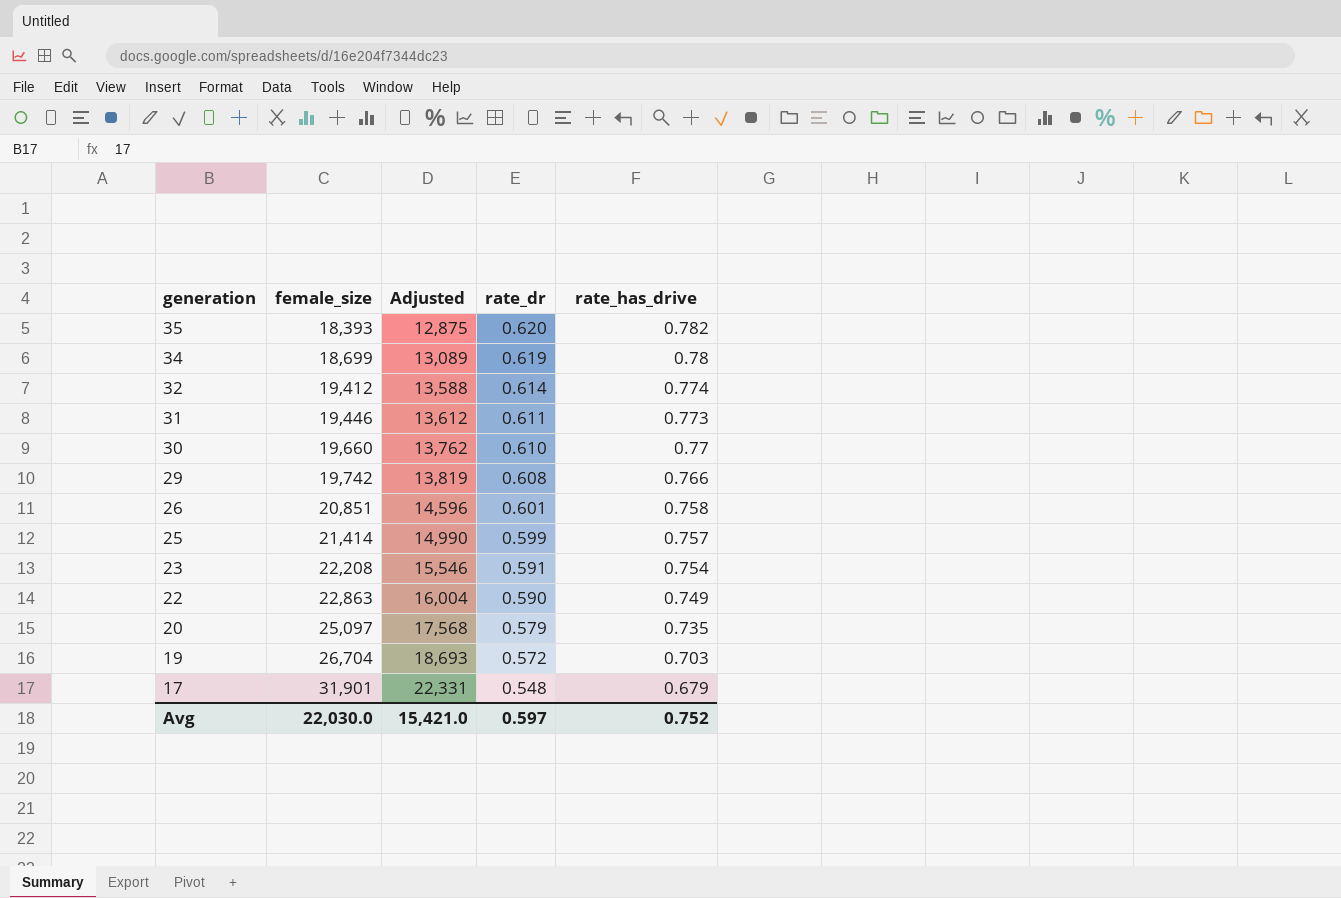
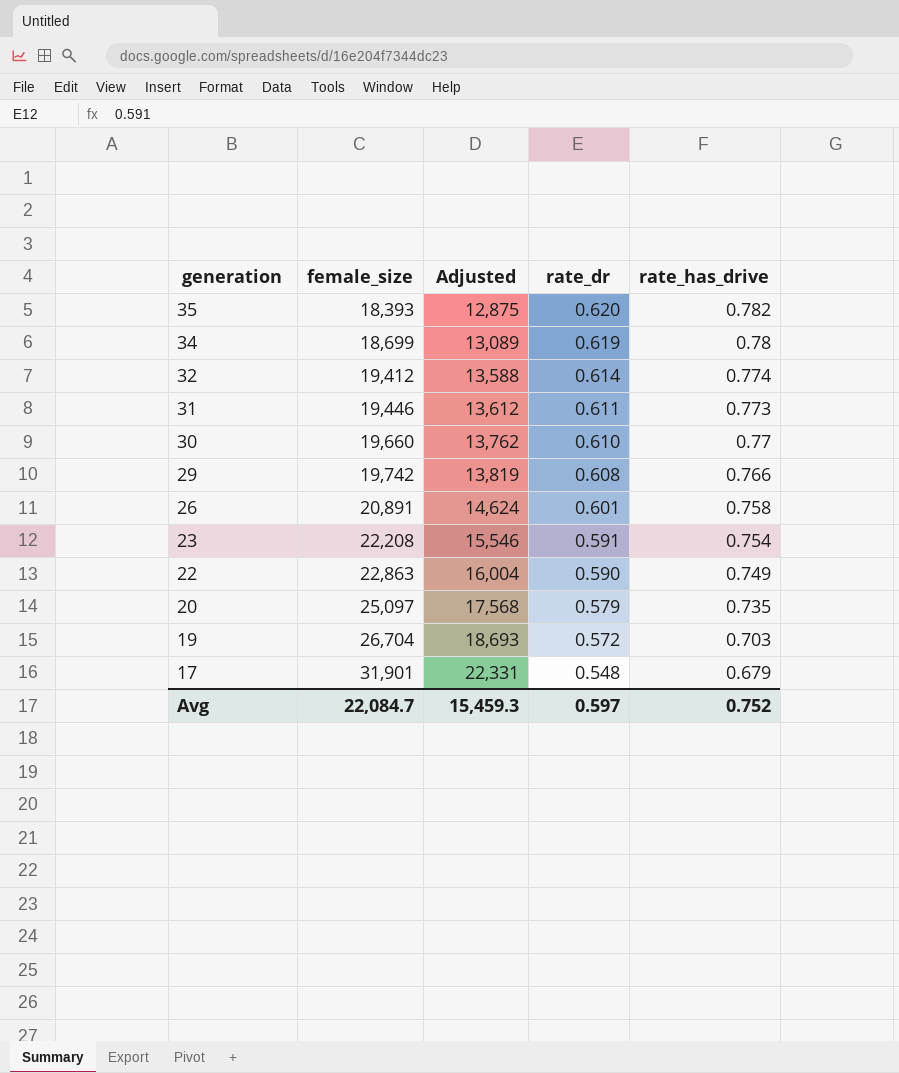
row 25: 21,414 | 14,990 | 0.599 | 0.757 -> none
26 | female_size: 20,851 -> 20,891
26 | Adjusted: 14,596 -> 14,624
Avg | female_size: 22,030.0 -> 22,084.7
Avg | Adjusted: 15,421.0 -> 15,459.3

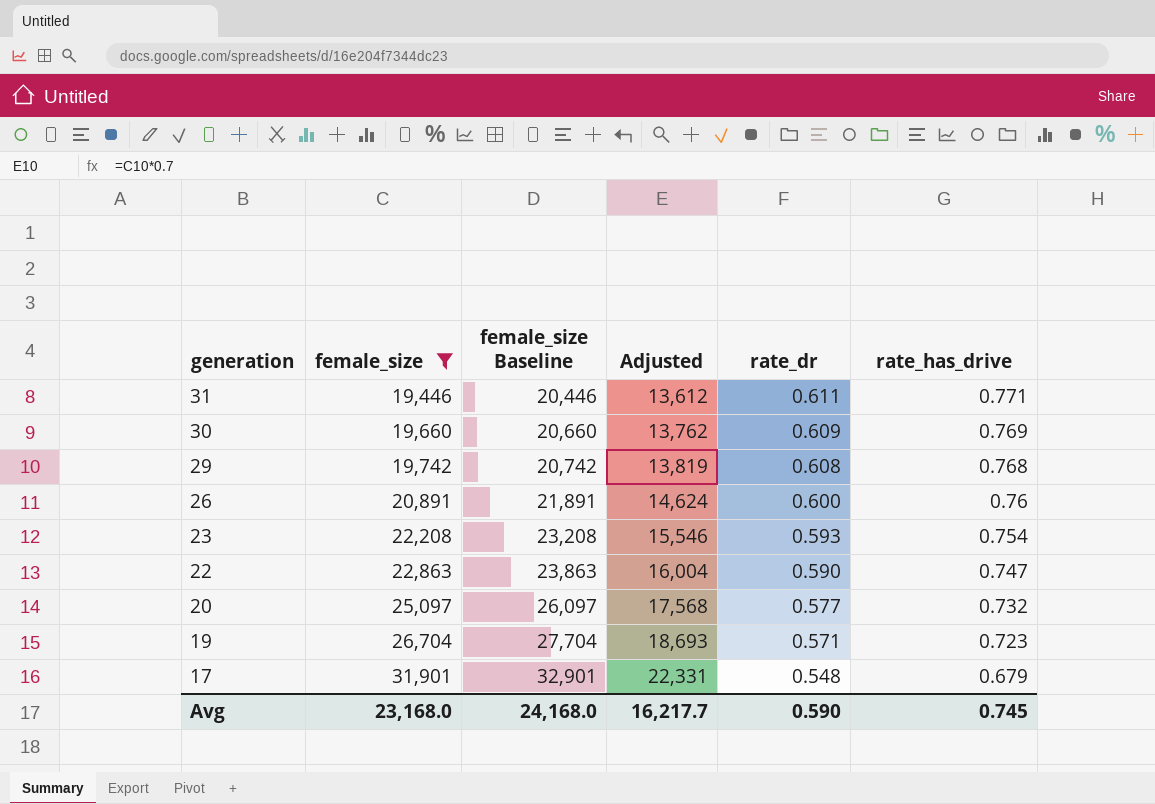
filter: none -> female_size >= 19,446
column female_size Baseline | formula: none -> [female_size] + 1000
31 | rate_has_drive: 0.773 -> 0.771
30 | rate_dr: 0.610 -> 0.609
30 | rate_has_drive: 0.77 -> 0.769
29 | rate_has_drive: 0.766 -> 0.768
26 | rate_dr: 0.601 -> 0.600
26 | rate_has_drive: 0.758 -> 0.76
23 | rate_dr: 0.591 -> 0.593
22 | rate_has_drive: 0.749 -> 0.747
20 | rate_dr: 0.579 -> 0.577
20 | rate_has_drive: 0.735 -> 0.732
19 | rate_dr: 0.572 -> 0.571
19 | rate_has_drive: 0.703 -> 0.723
Avg | female_size: 22,084.7 -> 23,168.0
Avg | Adjusted: 15,459.3 -> 16,217.7
Avg | rate_dr: 0.597 -> 0.590
Avg | rate_has_drive: 0.752 -> 0.745

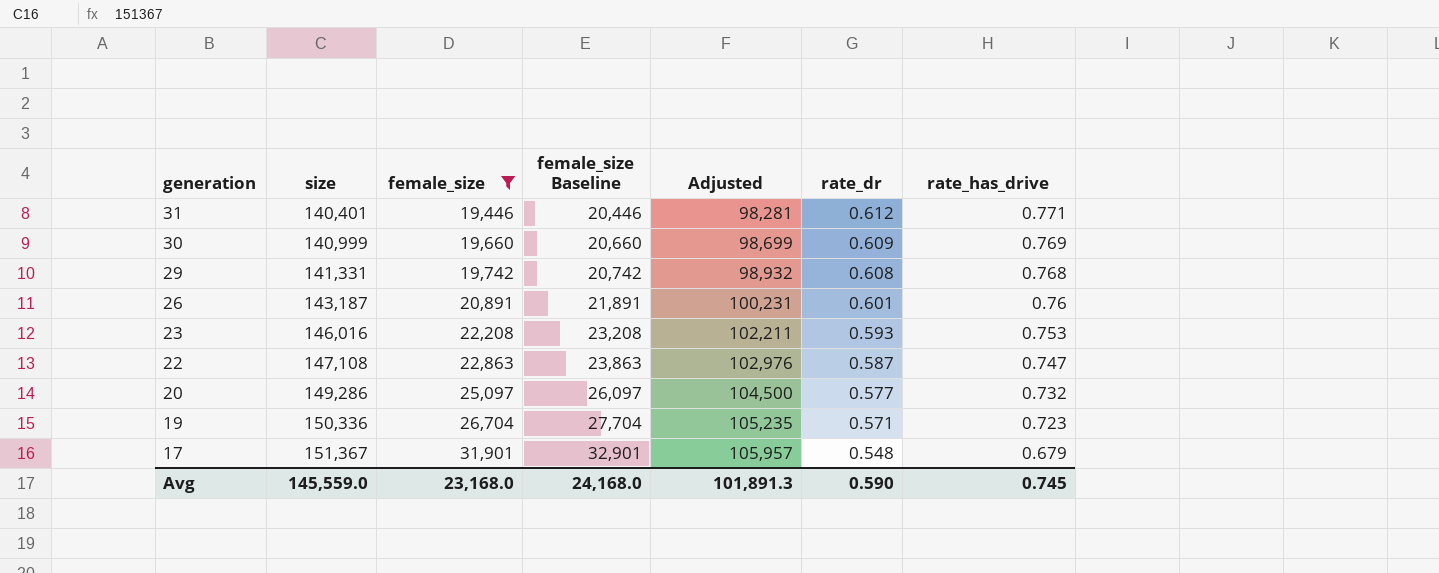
column size | position: none -> 2
column Adjusted | formula: [female_size] * 0.7 -> [size] * 0.7
31 | rate_dr: 0.611 -> 0.612
26 | rate_dr: 0.600 -> 0.601
23 | rate_has_drive: 0.754 -> 0.753
22 | rate_dr: 0.590 -> 0.587
Avg | Adjusted: 16,217.7 -> 101,891.3

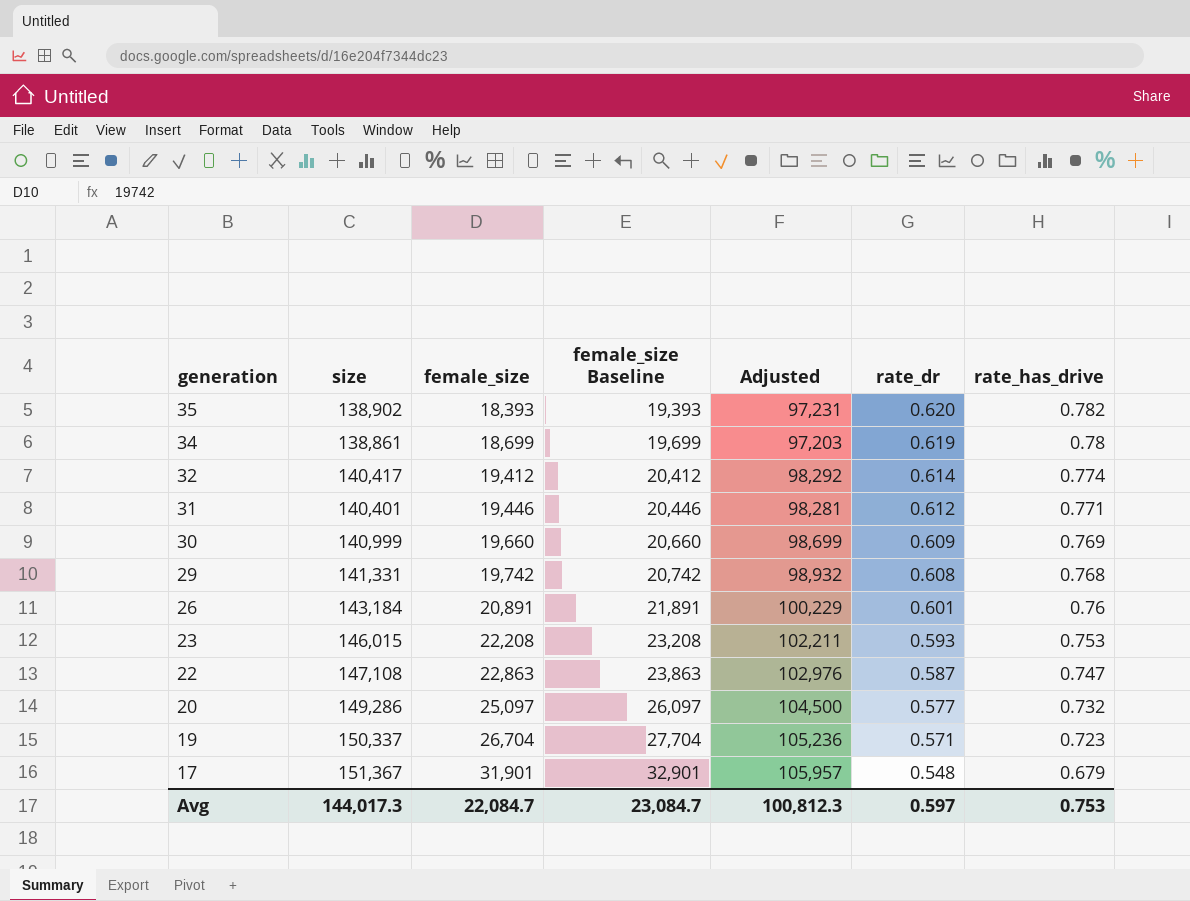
filter: female_size >= 19,446 -> none
26 | size: 143,187 -> 143,184
26 | Adjusted: 100,231 -> 100,229
23 | size: 146,016 -> 146,015
19 | size: 150,336 -> 150,337
19 | Adjusted: 105,235 -> 105,236
Avg | size: 145,559.0 -> 144,017.3
Avg | female_size: 23,168.0 -> 22,084.7
Avg | female_size Baseline: 24,168.0 -> 23,084.7
Avg | Adjusted: 101,891.3 -> 100,812.3
Avg | rate_dr: 0.590 -> 0.597
Avg | rate_has_drive: 0.745 -> 0.753

